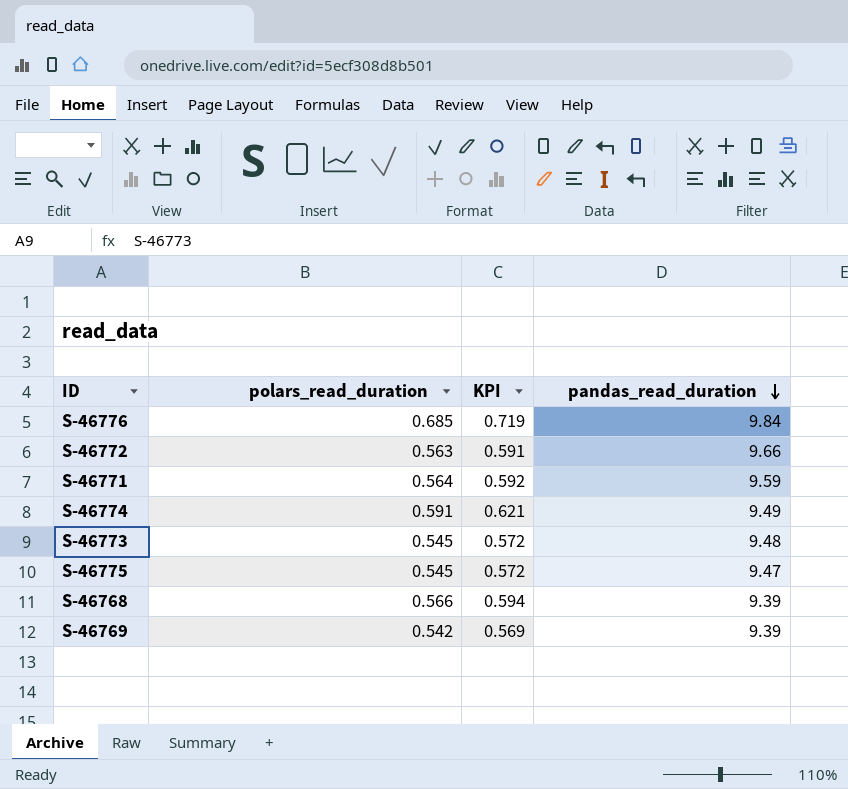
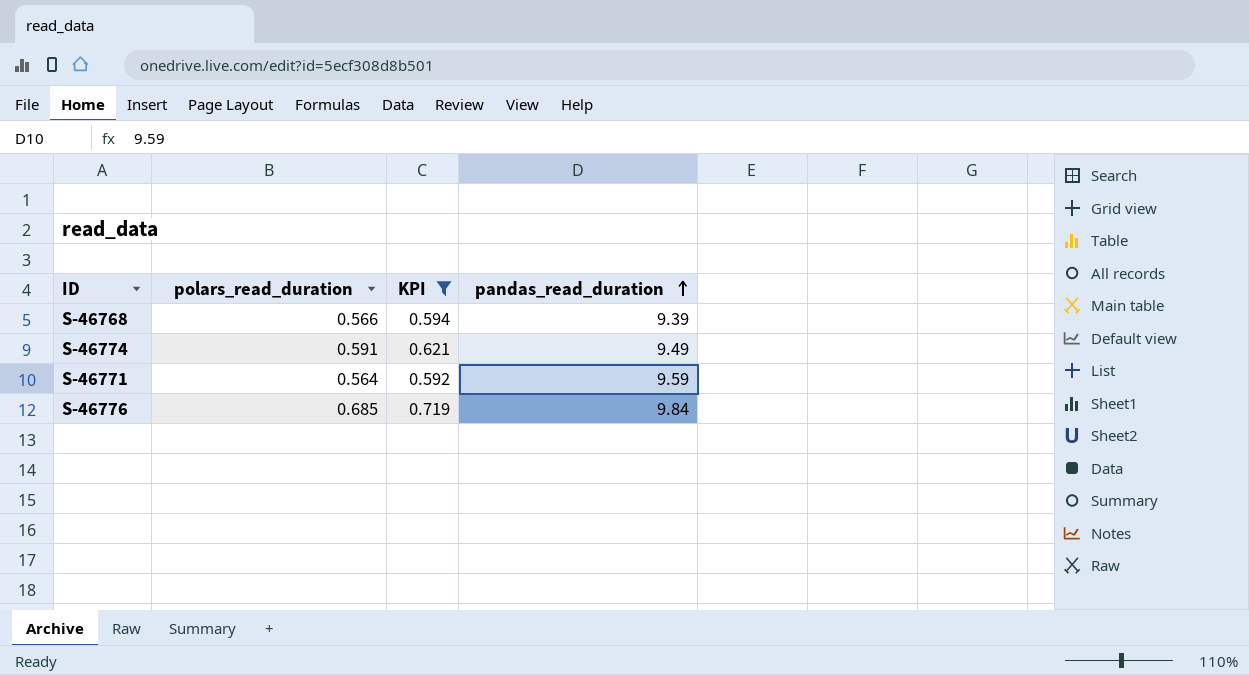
filter: none -> KPI >= 0.592
row order: pandas_read_duration descending -> pandas_read_duration ascending

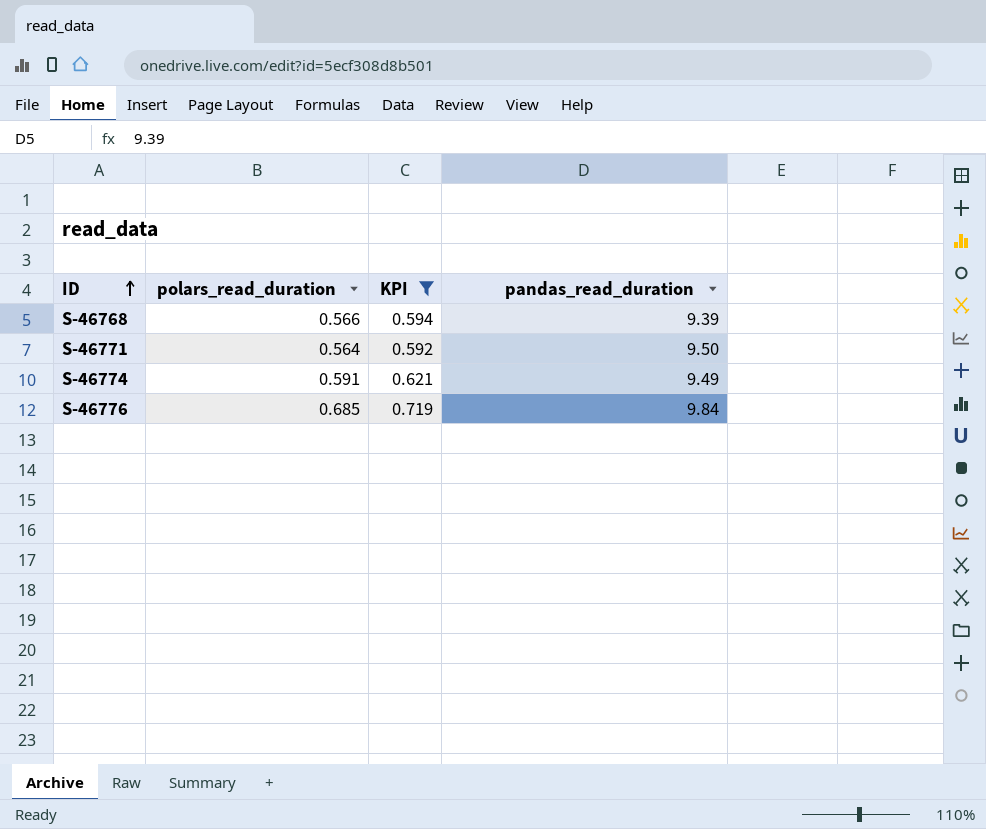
row order: pandas_read_duration ascending -> ID ascending
S-46771 | pandas_read_duration: 9.59 -> 9.50

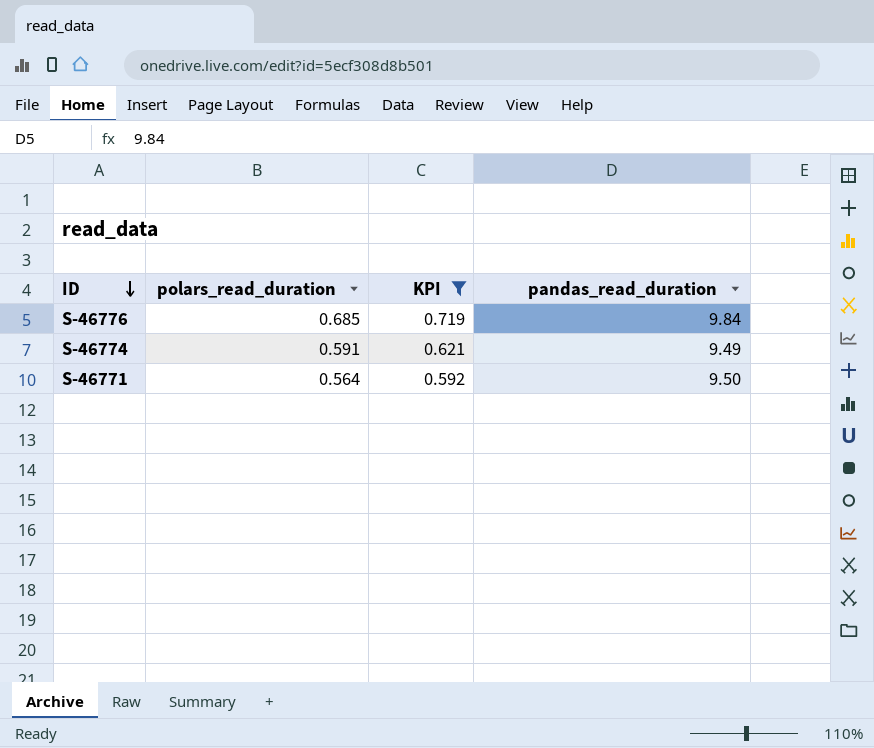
row order: ID ascending -> ID descending
row S-46768: 0.566 | 0.594 | 9.39 -> none

